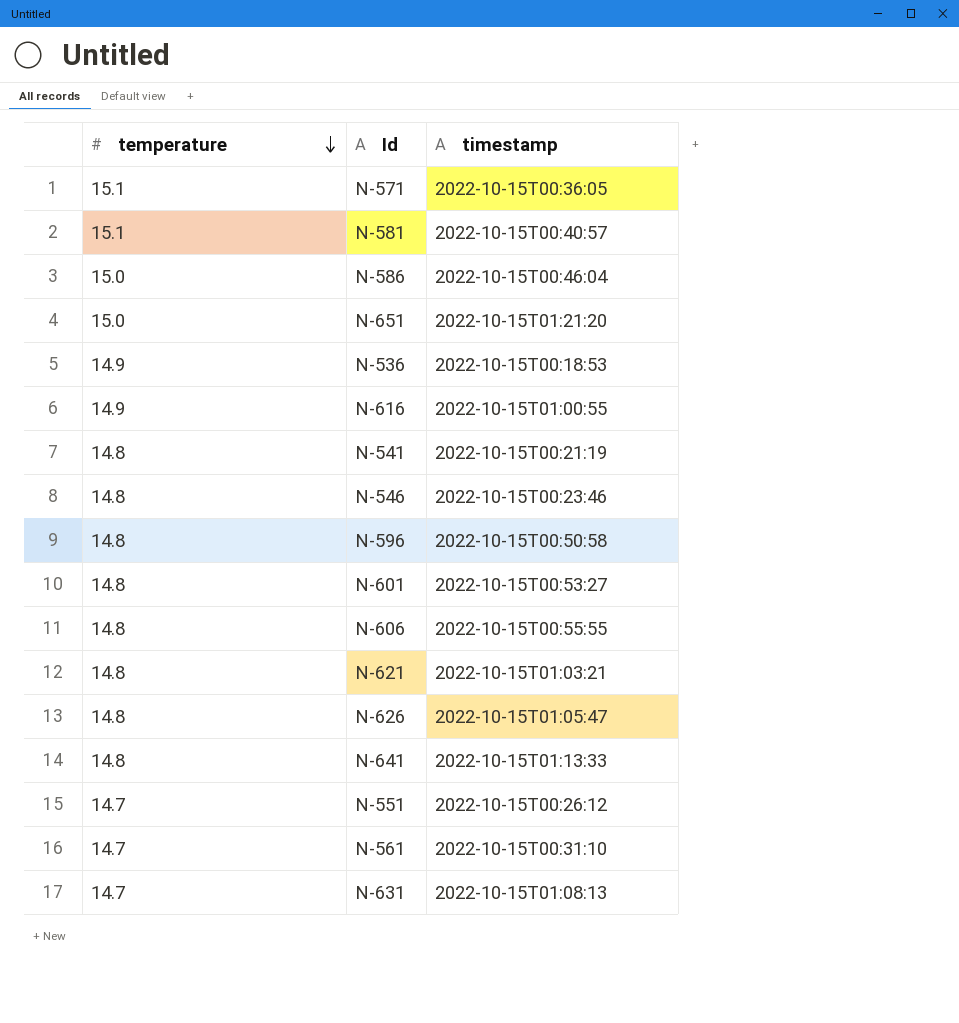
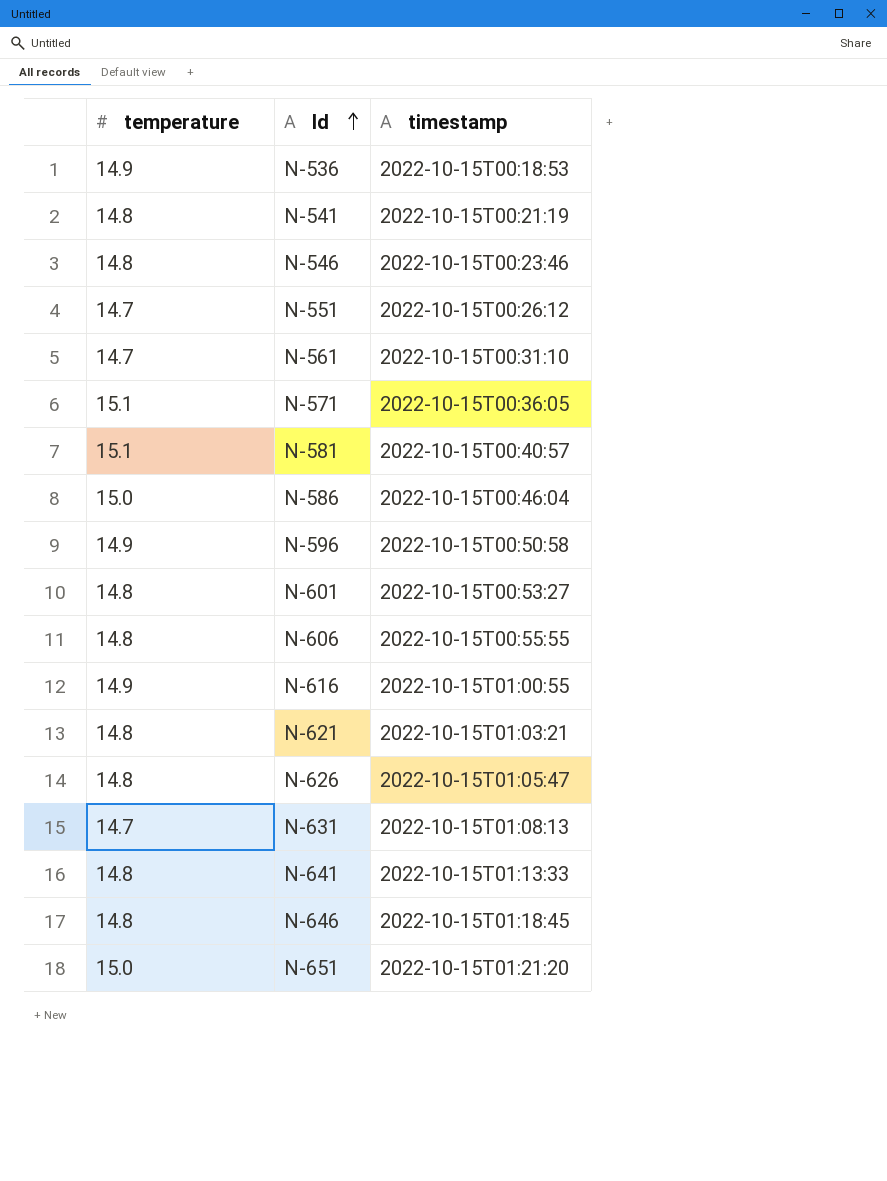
row order: temperature descending -> Id ascending
N-596 | temperature: 14.8 -> 14.9
row N-646: none -> 14.8 | 2022-10-15T01:18:45

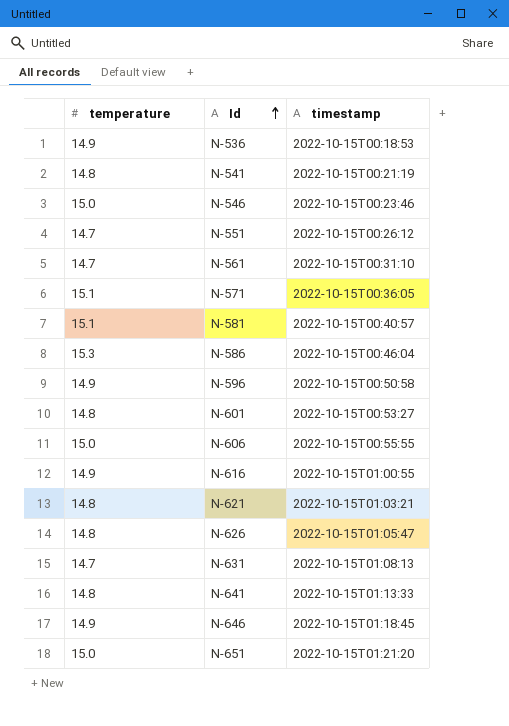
N-546 | temperature: 14.8 -> 15.0
N-586 | temperature: 15.0 -> 15.3
N-606 | temperature: 14.8 -> 15.0
N-646 | temperature: 14.8 -> 14.9

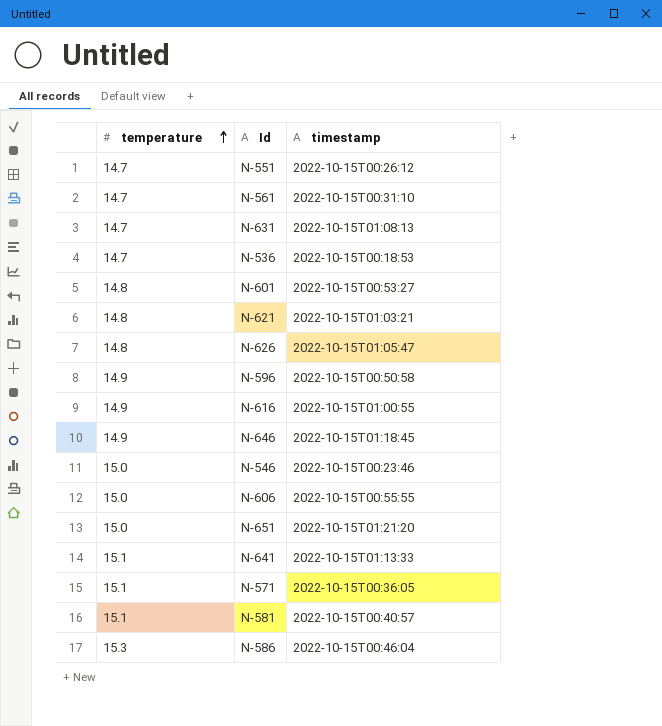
row order: Id ascending -> temperature ascending
row N-541: 14.8 | 2022-10-15T00:21:19 -> none
N-536 | temperature: 14.9 -> 14.7
N-641 | temperature: 14.8 -> 15.1

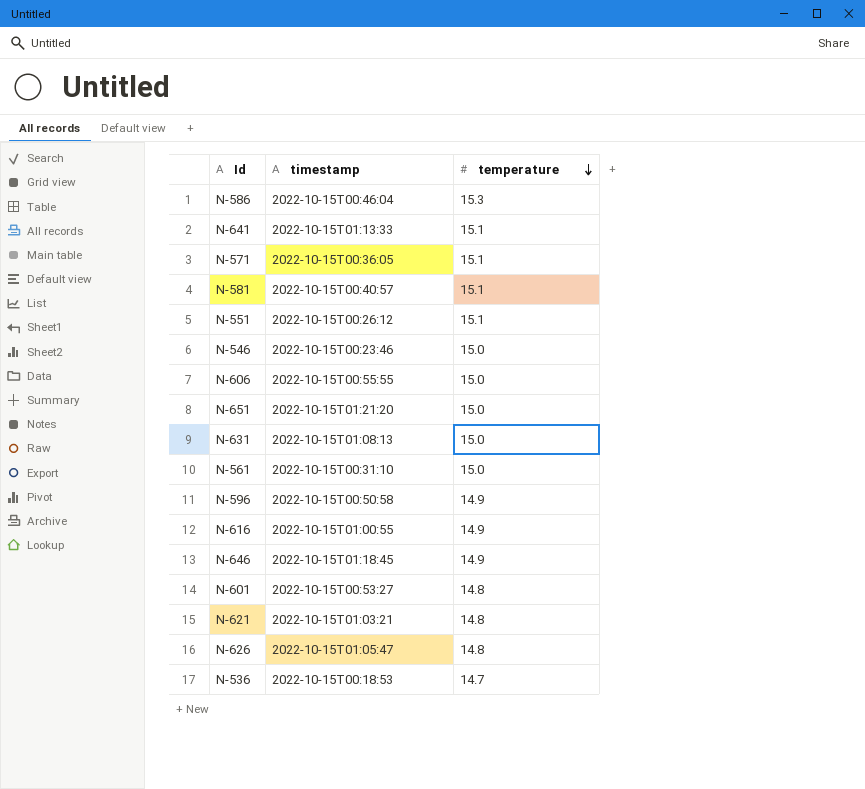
row order: temperature ascending -> temperature descending
column temperature | position: 1 -> 3
N-551 | temperature: 14.7 -> 15.1
N-631 | temperature: 14.7 -> 15.0
N-561 | temperature: 14.7 -> 15.0

